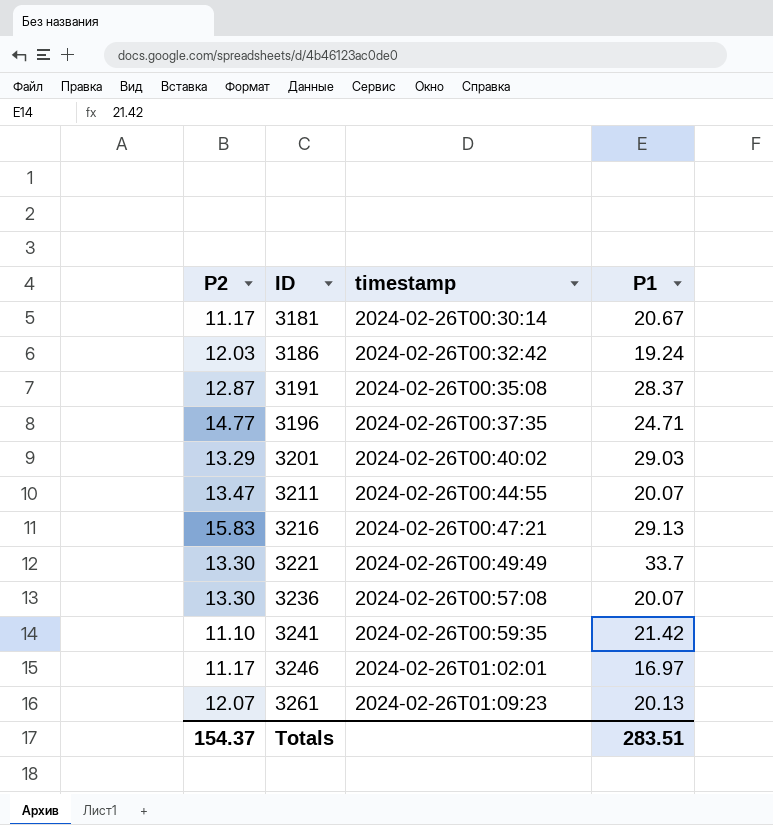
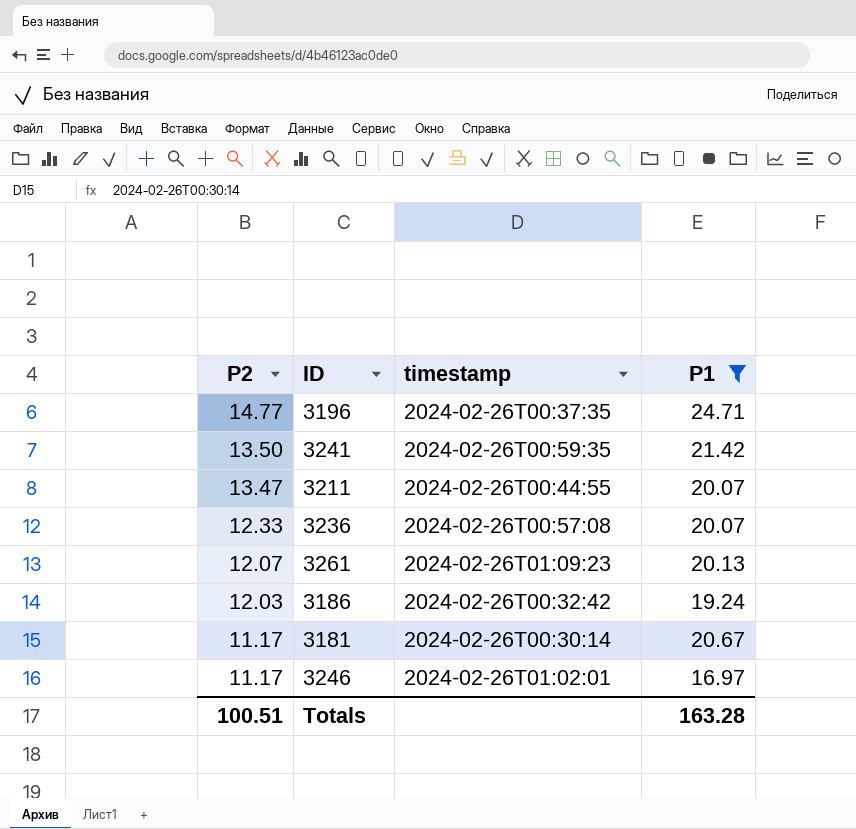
filter: none -> P1 <= 24.71
row order: ID ascending -> P2 descending
3241 | P2: 11.10 -> 13.50
3236 | P2: 13.30 -> 12.33
Totals | P2: 154.37 -> 100.51
Totals | P1: 283.51 -> 163.28

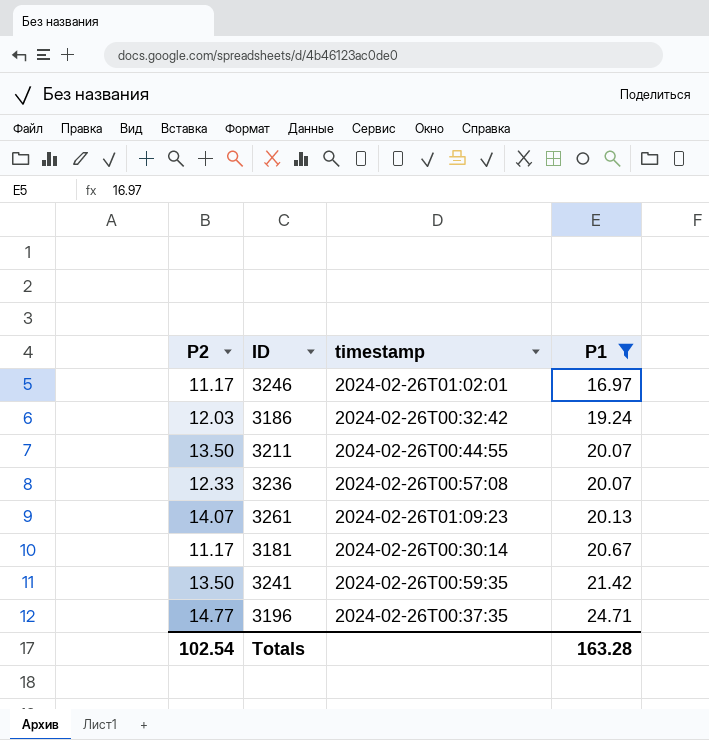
row order: P2 descending -> P1 ascending
3211 | P2: 13.47 -> 13.50
3261 | P2: 12.07 -> 14.07
Totals | P2: 100.51 -> 102.54

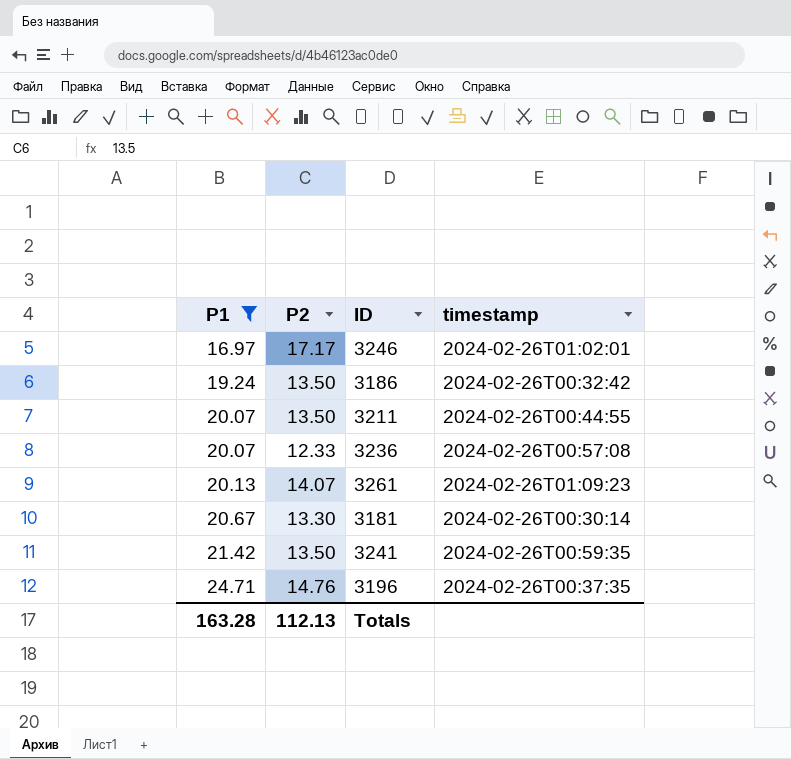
column P1 | position: 4 -> 1
3246 | P2: 11.17 -> 17.17
3186 | P2: 12.03 -> 13.50
3181 | P2: 11.17 -> 13.30
3196 | P2: 14.77 -> 14.76
Totals | P2: 102.54 -> 112.13

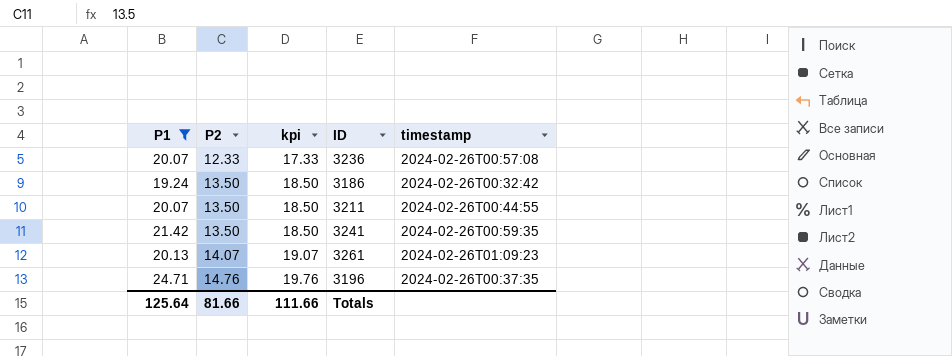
row order: P1 ascending -> P2 ascending
column kpi | formula: none -> [P2] + 5
row 3246: 16.97 | 17.17 | 2024-02-26T01:02:01 -> none
row 3181: 20.67 | 13.30 | 2024-02-26T00:30:14 -> none
Totals | P1: 163.28 -> 125.64
Totals | P2: 112.13 -> 81.66

